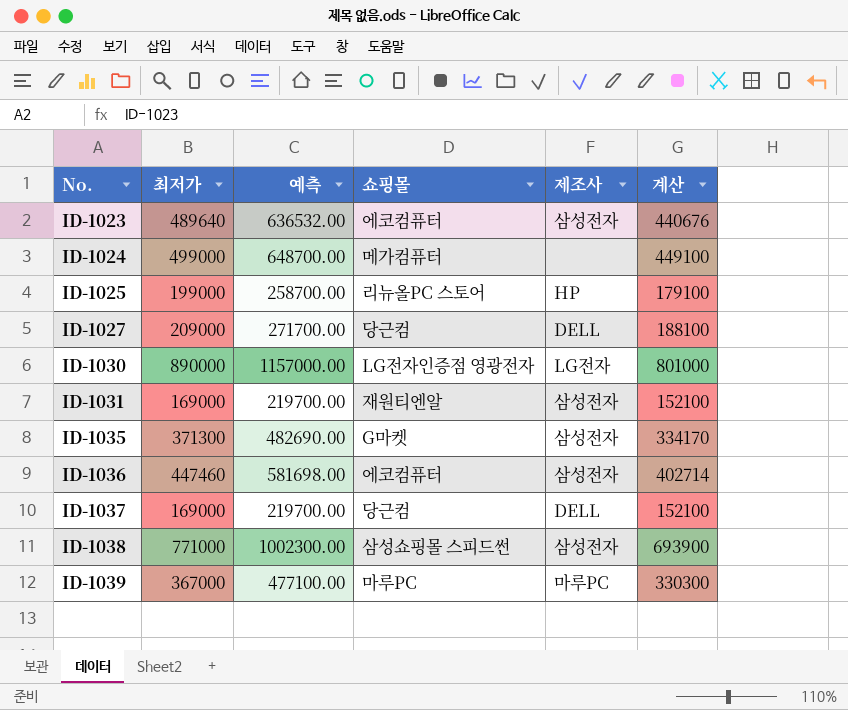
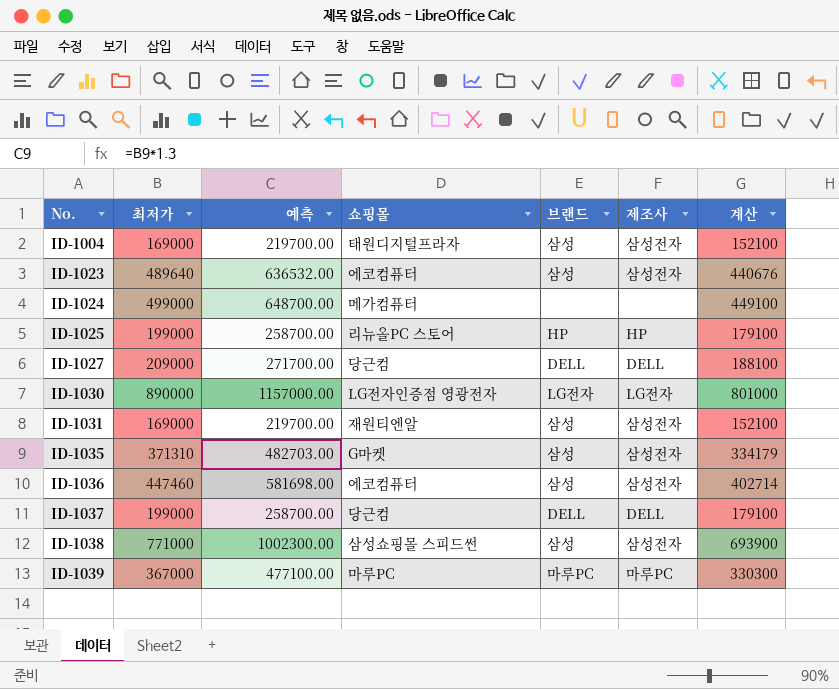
column 브랜드 | position: none -> 5
row ID-1004: none -> 169000 | 219700.00 | 태원디지털프라자 | 삼성 | 삼성전자 | 152100
ID-1035 | 최저가: 371300 -> 371310
ID-1035 | 예측: 482690.00 -> 482703.00
ID-1035 | 계산: 334170 -> 334179
ID-1037 | 최저가: 169000 -> 199000
ID-1037 | 예측: 219700.00 -> 258700.00
ID-1037 | 계산: 152100 -> 179100

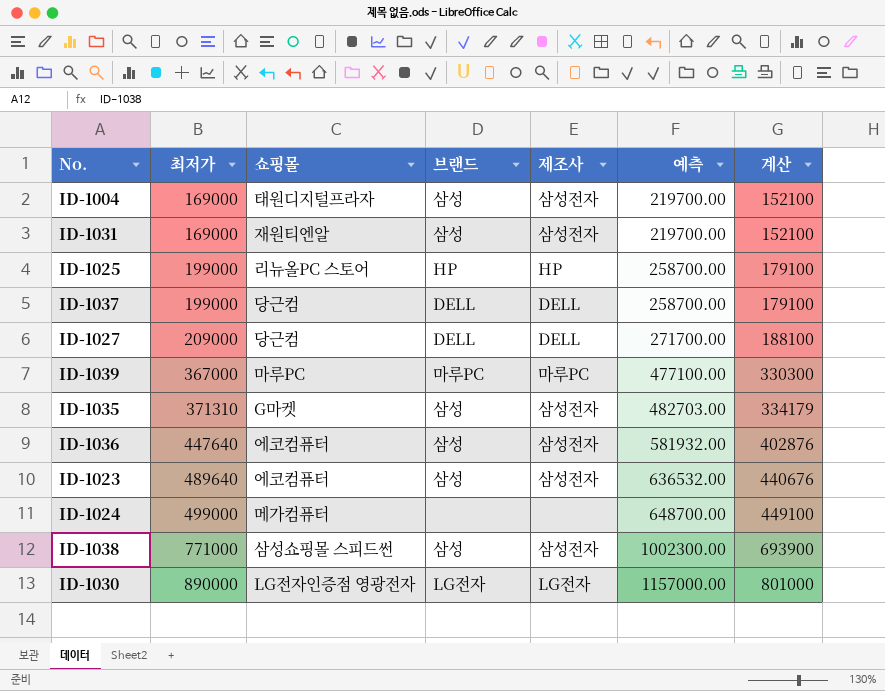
row order: No. ascending -> 최저가 ascending
column 예측 | position: 3 -> 6
ID-1036 | 최저가: 447460 -> 447640
ID-1036 | 예측: 581698.00 -> 581932.00
ID-1036 | 계산: 402714 -> 402876

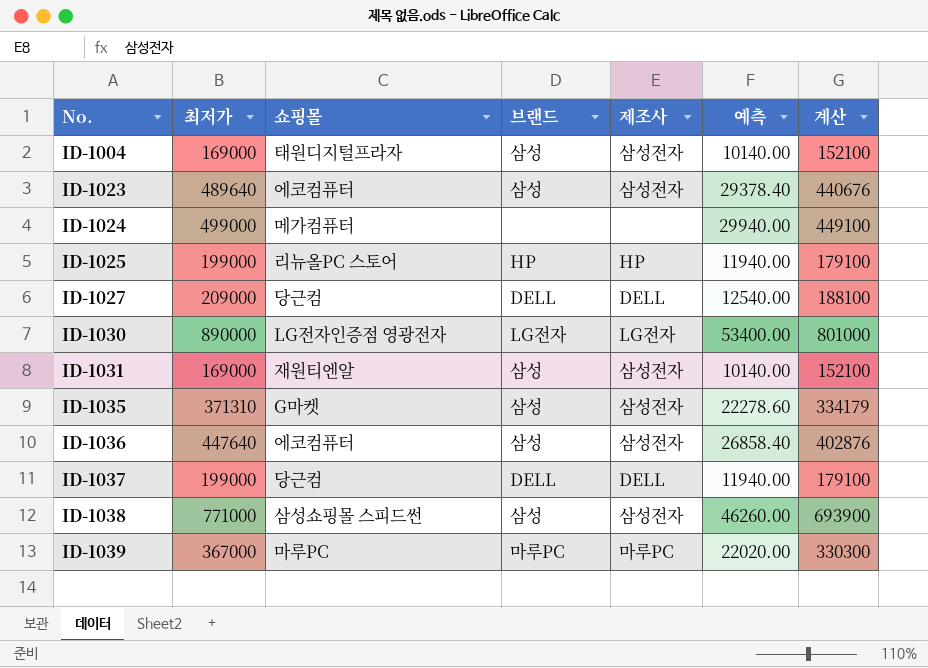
row order: 최저가 ascending -> No. ascending
column 예측 | formula: [최저가] * 1.3 -> [최저가] * 0.06

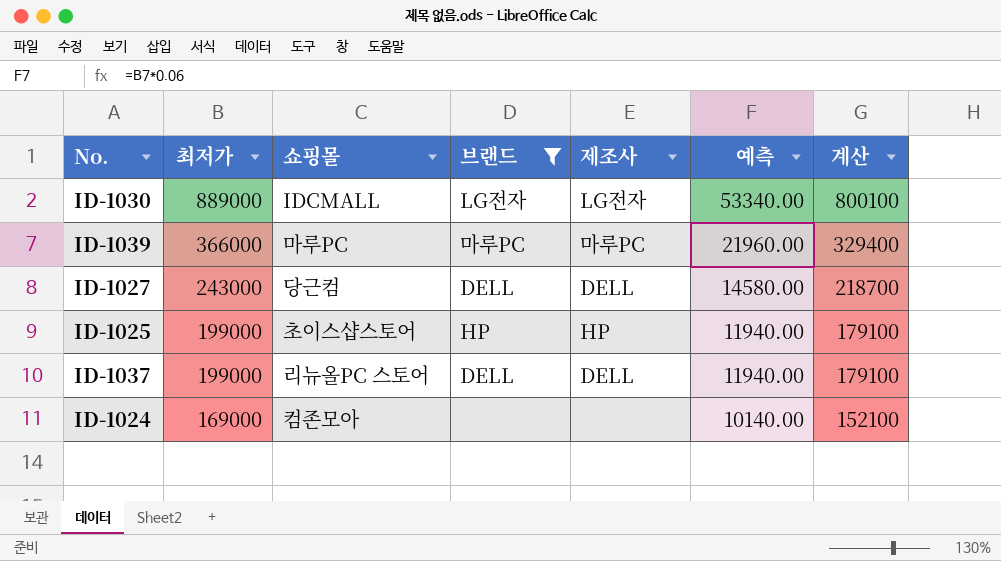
filter: none -> 브랜드 != 삼성
row order: No. ascending -> 최저가 descending
ID-1030 | 최저가: 890000 -> 889000
ID-1030 | 쇼핑몰: LG전자인증점 영광전자 -> IDCMALL
ID-1030 | 예측: 53400.00 -> 53340.00
ID-1030 | 계산: 801000 -> 800100
ID-1039 | 최저가: 367000 -> 366000
ID-1039 | 예측: 22020.00 -> 21960.00
ID-1039 | 계산: 330300 -> 329400
ID-1027 | 최저가: 209000 -> 243000
ID-1027 | 예측: 12540.00 -> 14580.00
ID-1027 | 계산: 188100 -> 218700
ID-1025 | 쇼핑몰: 리뉴올PC 스토어 -> 초이스샵스토어
ID-1037 | 쇼핑몰: 당근컴 -> 리뉴올PC 스토어
ID-1024 | 최저가: 499000 -> 169000
ID-1024 | 쇼핑몰: 메가컴퓨터 -> 컴존모아
ID-1024 | 예측: 29940.00 -> 10140.00
ID-1024 | 계산: 449100 -> 152100

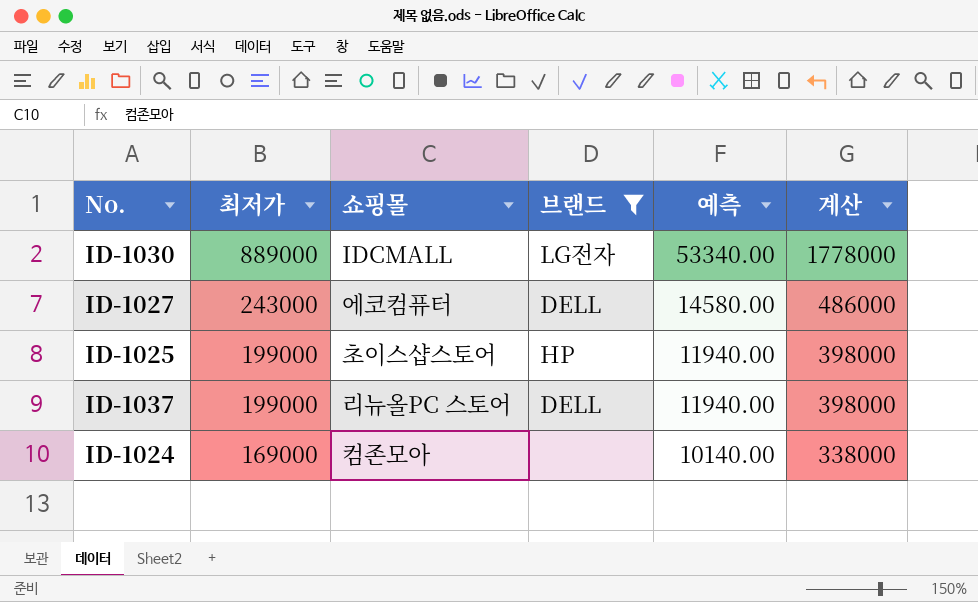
column 제조사 | position: 5 -> none
column 계산 | formula: [최저가] * 0.9 -> [최저가] * 2
row ID-1039: 366000 | 마루PC | 마루PC | 마루PC | 21960.00 | 329400 -> none
ID-1027 | 쇼핑몰: 당근컴 -> 에코컴퓨터

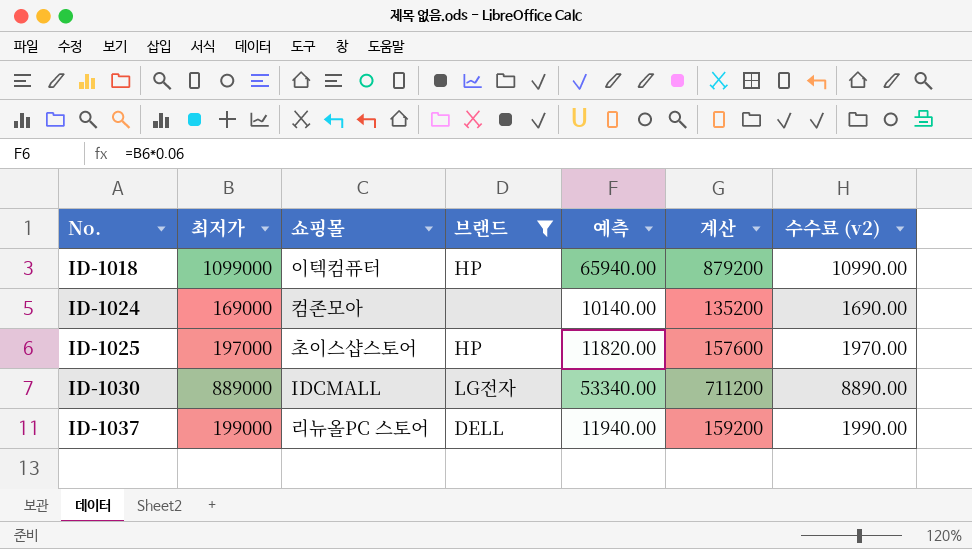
row order: 최저가 descending -> No. ascending
column 계산 | formula: [최저가] * 2 -> [최저가] * 0.8
column 수수료 (v2) | formula: none -> [최저가] * 0.01
row ID-1027: 243000 | 에코컴퓨터 | DELL | 14580.00 | 486000 -> none
row ID-1018: none -> 1099000 | 이텍컴퓨터 | HP | 65940.00 | 879200 | 10990.00
ID-1025 | 최저가: 199000 -> 197000
ID-1025 | 예측: 11940.00 -> 11820.00

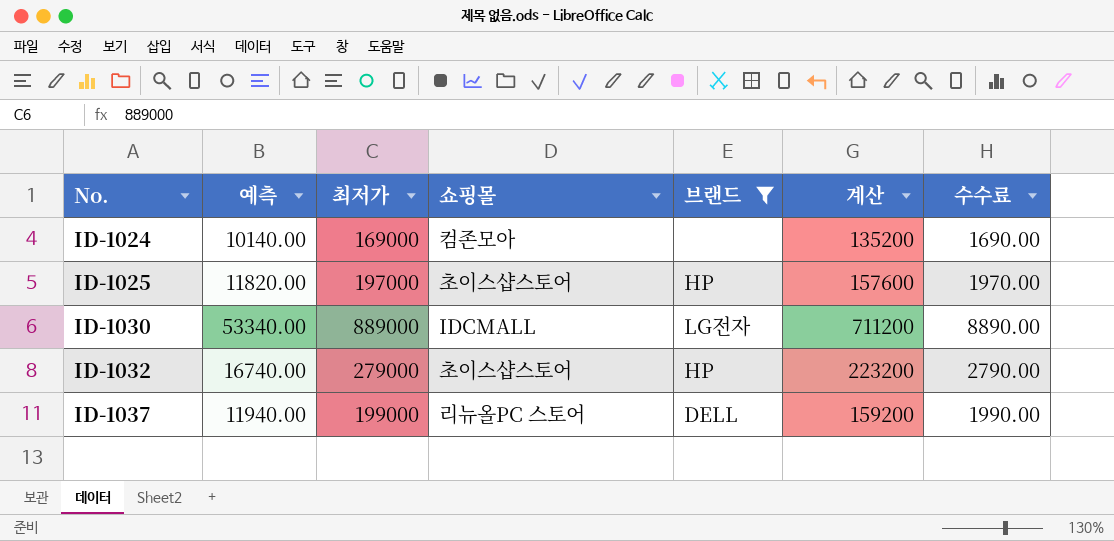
column 예측 | position: 5 -> 2
column name: 수수료 (v2) -> 수수료
row ID-1018: 1099000 | 이텍컴퓨터 | HP | 65940.00 | 879200 | 10990.00 -> none
row ID-1032: none -> 16740.00 | 279000 | 초이스샵스토어 | HP | 223200 | 2790.00

